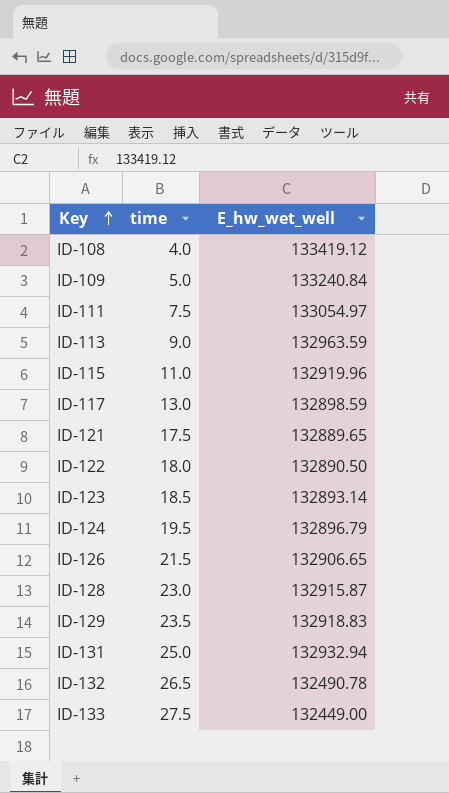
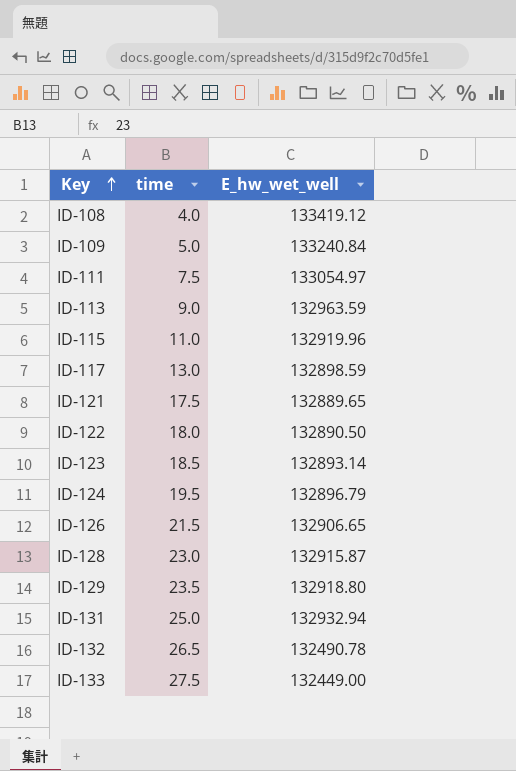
ID-129 | E_hw_wet_well: 132918.83 -> 132918.80

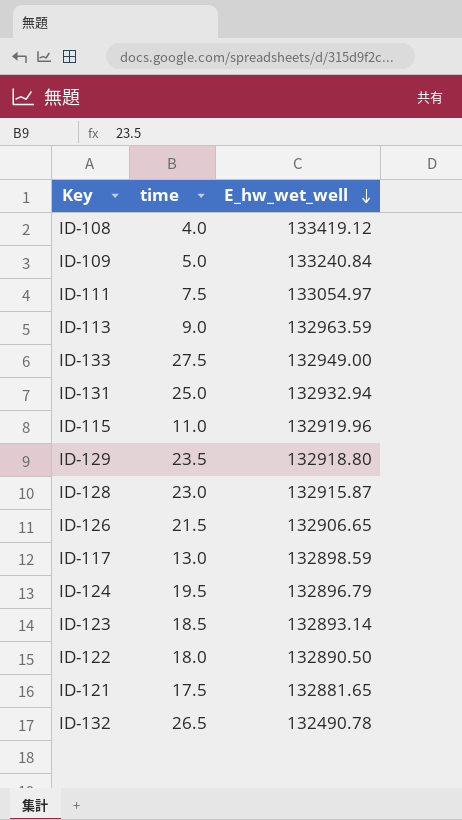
row order: Key ascending -> E_hw_wet_well descending
ID-133 | E_hw_wet_well: 132449.00 -> 132949.00
ID-121 | E_hw_wet_well: 132889.65 -> 132881.65

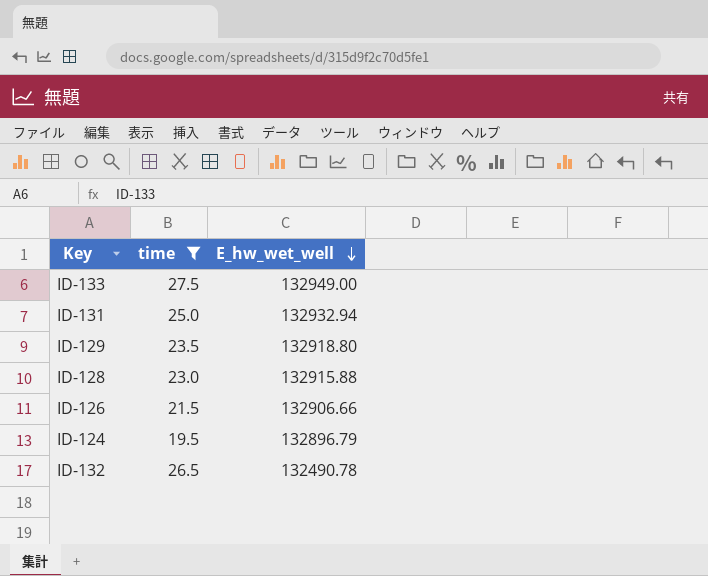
filter: none -> time >= 19.5
ID-128 | E_hw_wet_well: 132915.87 -> 132915.88
ID-126 | E_hw_wet_well: 132906.65 -> 132906.66

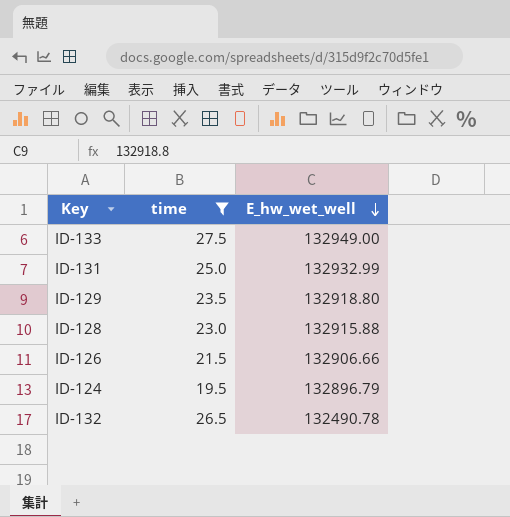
ID-131 | E_hw_wet_well: 132932.94 -> 132932.99

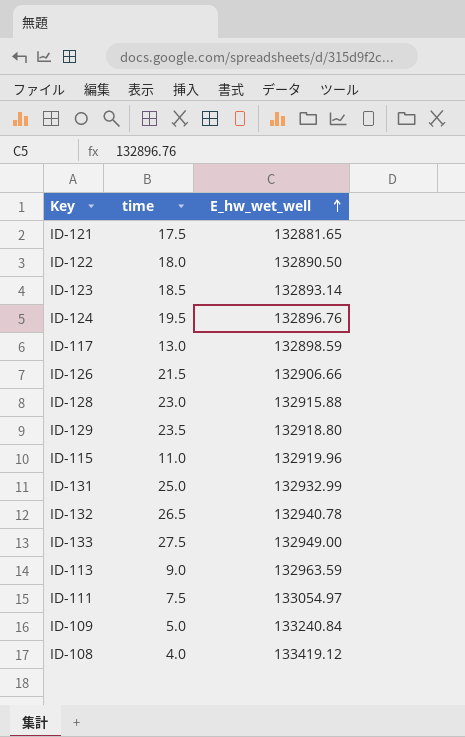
filter: time >= 19.5 -> none
row order: E_hw_wet_well descending -> E_hw_wet_well ascending
ID-124 | E_hw_wet_well: 132896.79 -> 132896.76
ID-132 | E_hw_wet_well: 132490.78 -> 132940.78

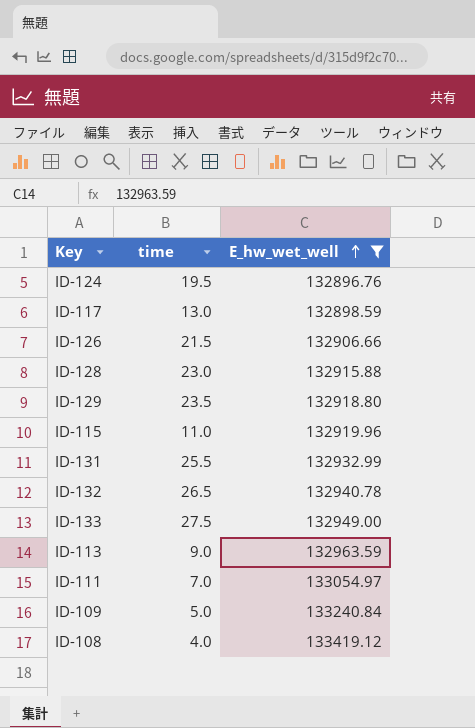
filter: none -> E_hw_wet_well >= 132896.76
ID-131 | time: 25.0 -> 25.5
ID-111 | time: 7.5 -> 7.0

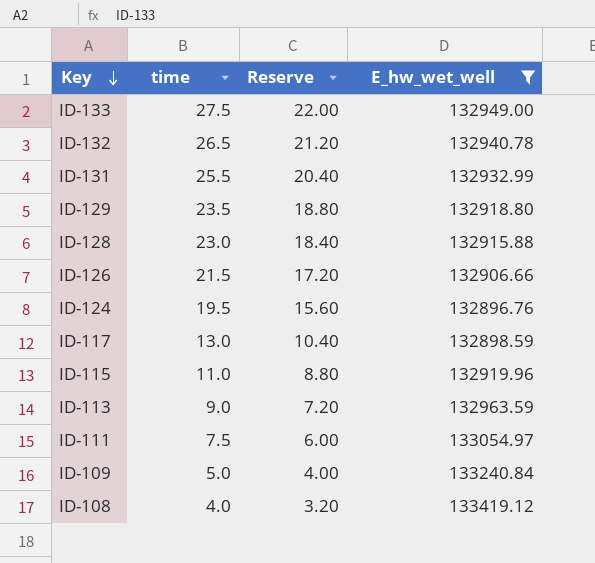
row order: E_hw_wet_well ascending -> Key descending
column Reserve | formula: none -> [time] * 0.8
ID-111 | time: 7.0 -> 7.5

